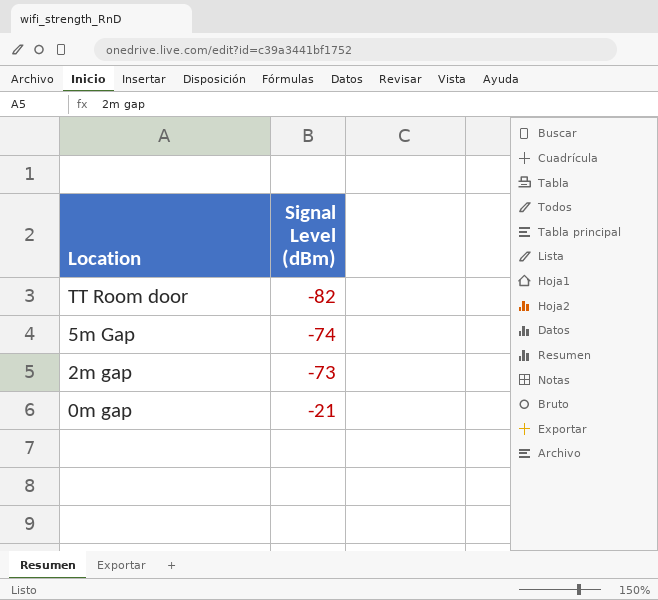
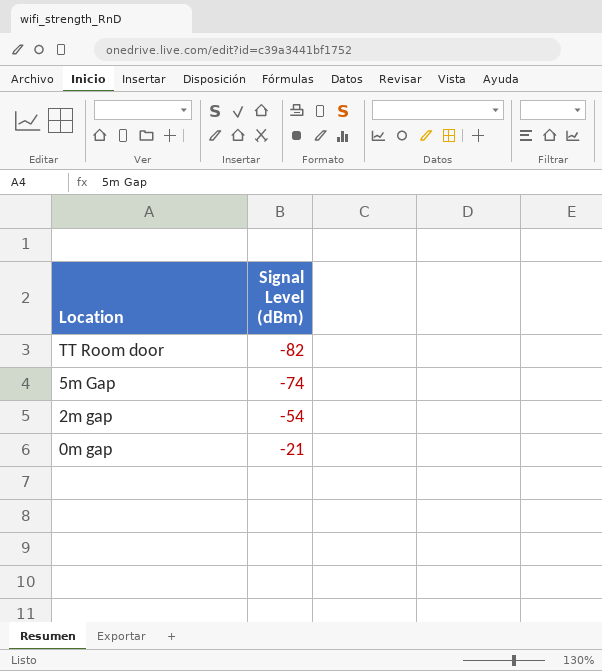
2m gap | Signal Level (dBm): -73 -> -54

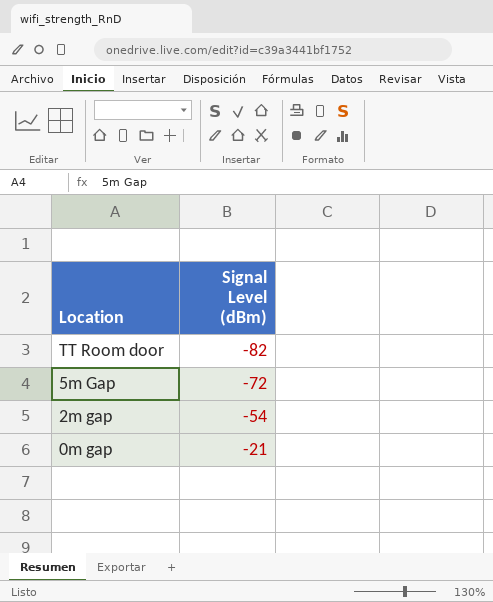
5m Gap | Signal Level (dBm): -74 -> -72

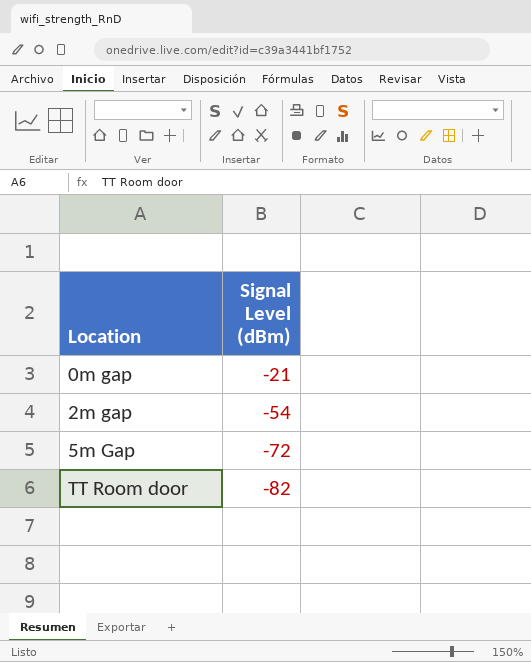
row order: Location descending -> Location ascending

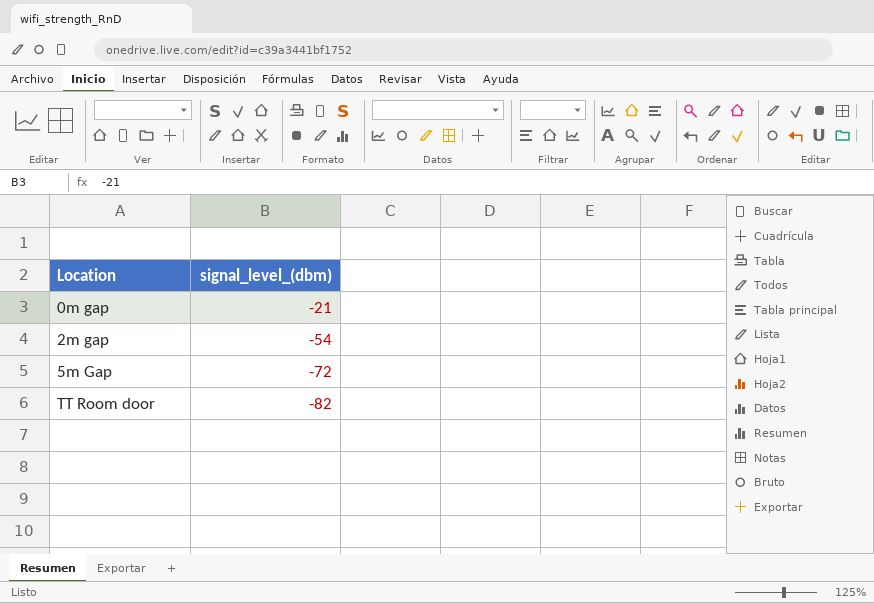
column name: Signal Level (dBm) -> signal_level_(dbm)

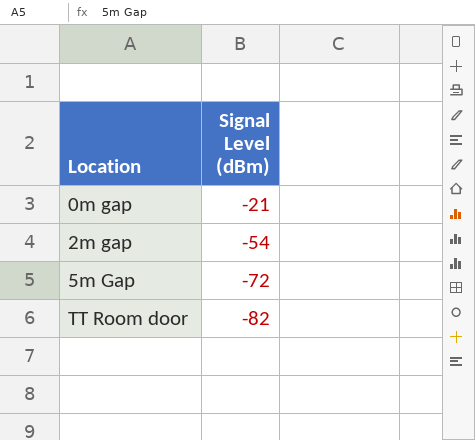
column name: signal_level_(dbm) -> Signal Level (dBm)

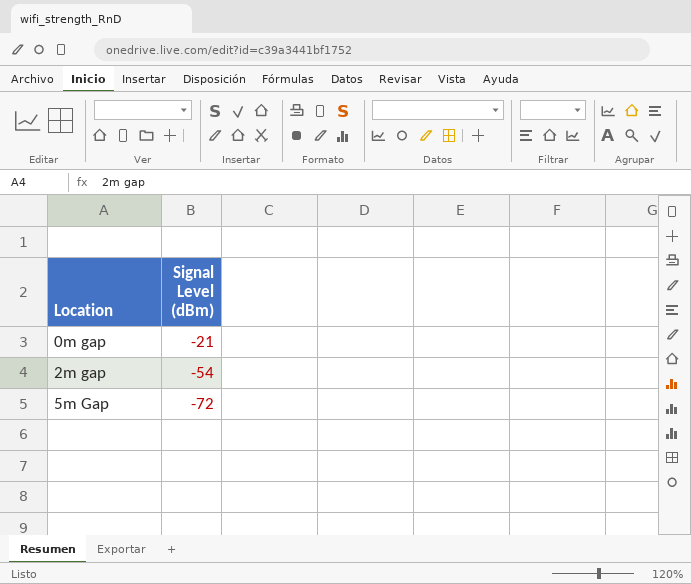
row TT Room door: -82 -> none

